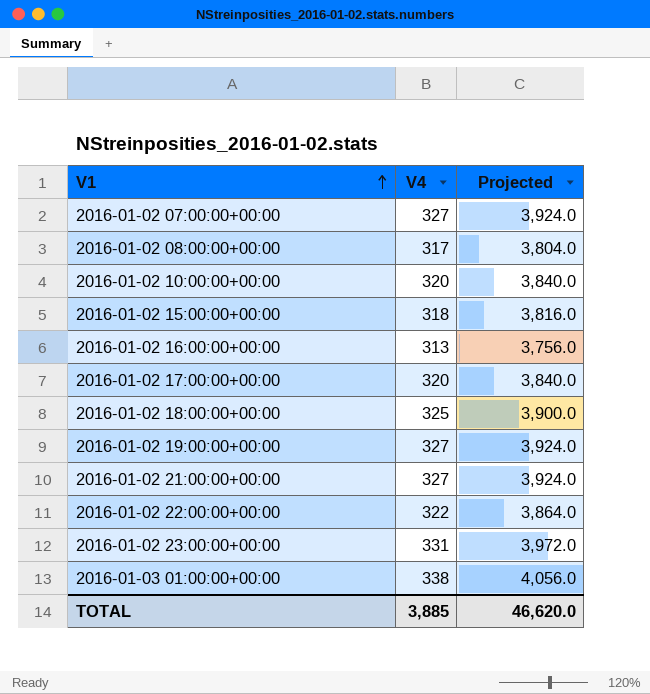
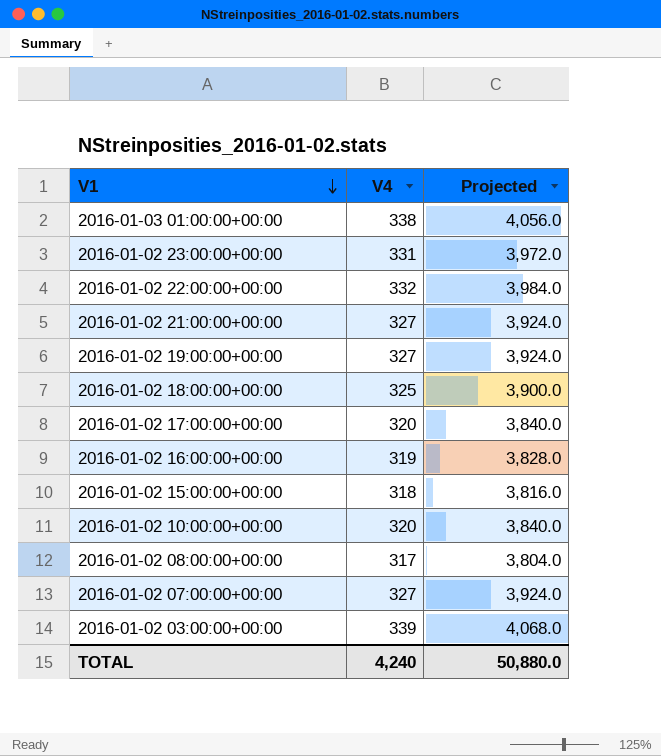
row order: V1 ascending -> V1 descending
2016-01-02 22:00:00+00:00 | V4: 322 -> 332
2016-01-02 22:00:00+00:00 | Projected: 3,864.0 -> 3,984.0
2016-01-02 16:00:00+00:00 | V4: 313 -> 319
2016-01-02 16:00:00+00:00 | Projected: 3,756.0 -> 3,828.0
row 2016-01-02 03:00:00+00:00: none -> 339 | 4,068.0
TOTAL | V4: 3,885 -> 4,240
TOTAL | Projected: 46,620.0 -> 50,880.0

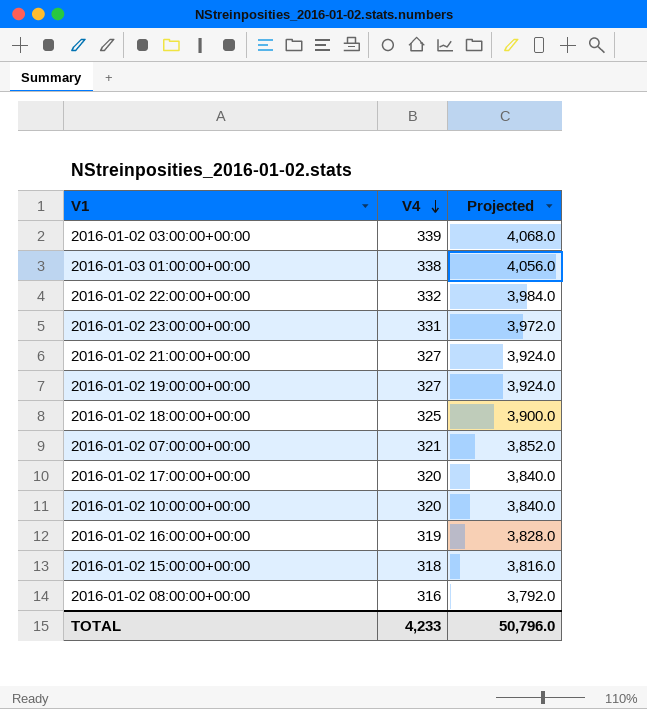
row order: V1 descending -> V4 descending
2016-01-02 07:00:00+00:00 | V4: 327 -> 321
2016-01-02 07:00:00+00:00 | Projected: 3,924.0 -> 3,852.0
2016-01-02 08:00:00+00:00 | V4: 317 -> 316
2016-01-02 08:00:00+00:00 | Projected: 3,804.0 -> 3,792.0
TOTAL | V4: 4,240 -> 4,233
TOTAL | Projected: 50,880.0 -> 50,796.0

